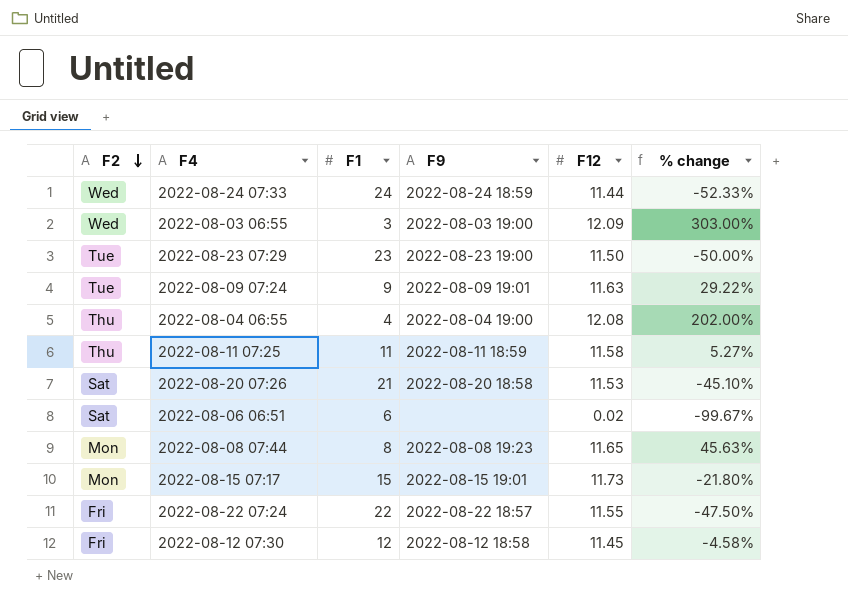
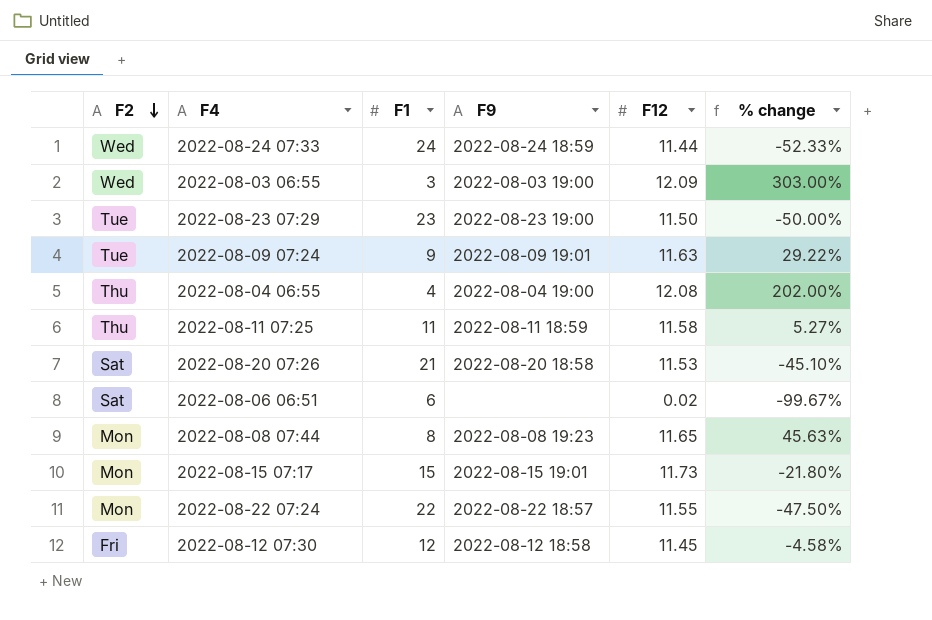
2022-08-22 07:24 | F2: Fri -> Mon

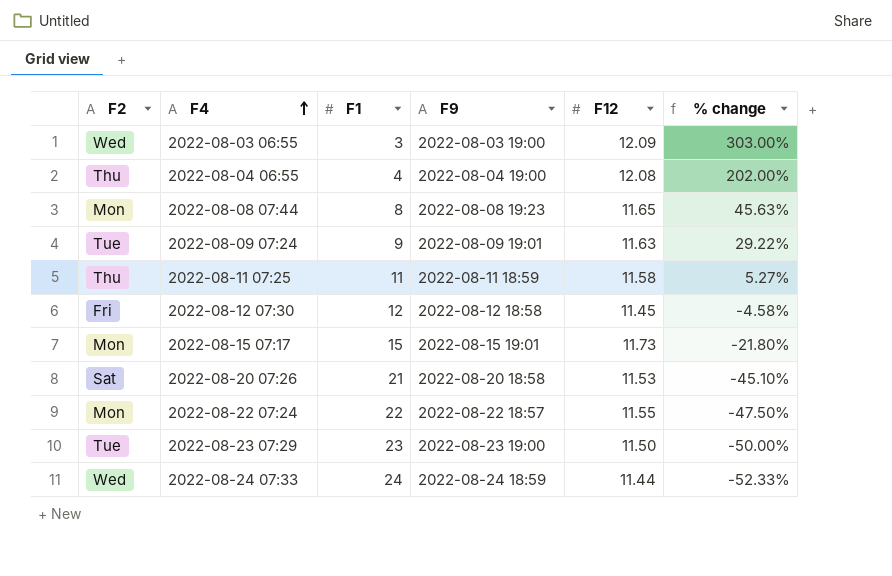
row order: F2 descending -> F4 ascending
row 2022-08-06 06:51: Sat | 6 | none | 0.02 | -99.67% -> none

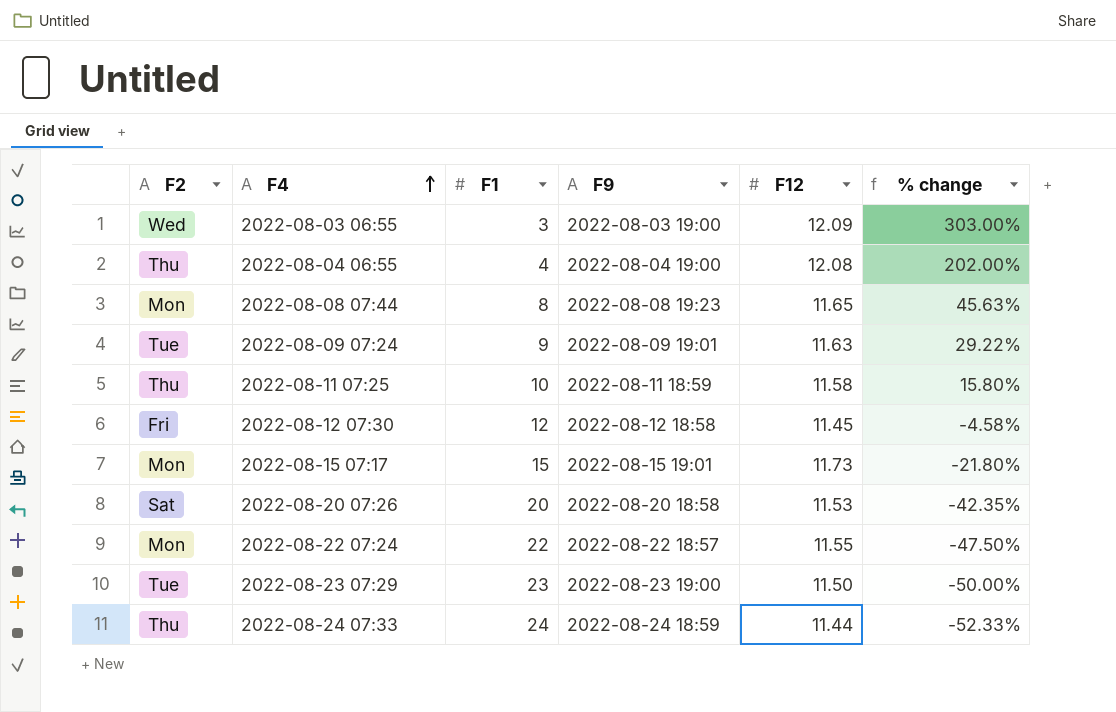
2022-08-11 07:25 | F1: 11 -> 10
2022-08-11 07:25 | % change: 5.27% -> 15.80%
2022-08-20 07:26 | F1: 21 -> 20
2022-08-20 07:26 | % change: -45.10% -> -42.35%
2022-08-24 07:33 | F2: Wed -> Thu

